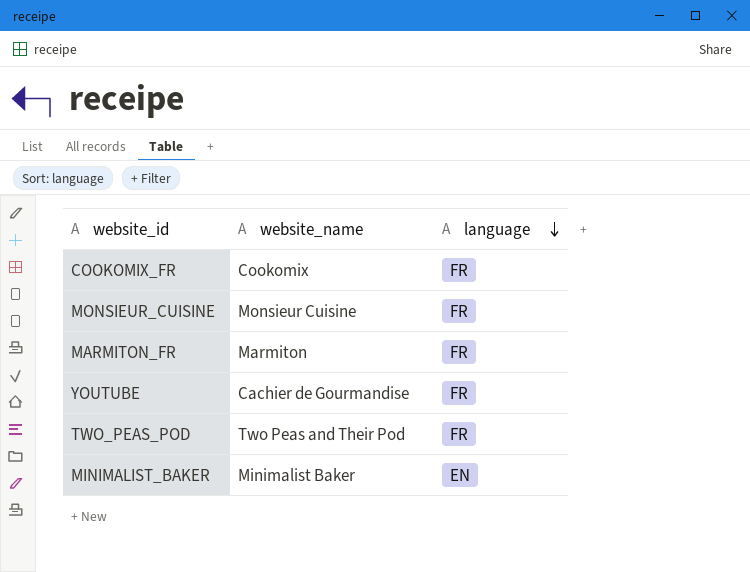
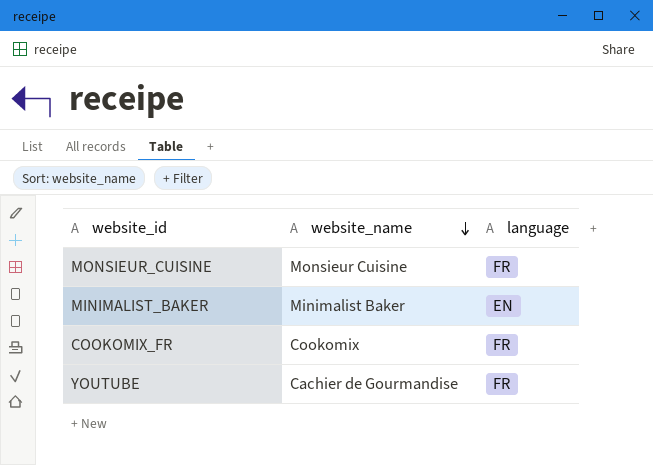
row order: language descending -> website_name descending
row MARMITON_FR: Marmiton | FR -> none
row TWO_PEAS_POD: Two Peas and Their Pod | FR -> none

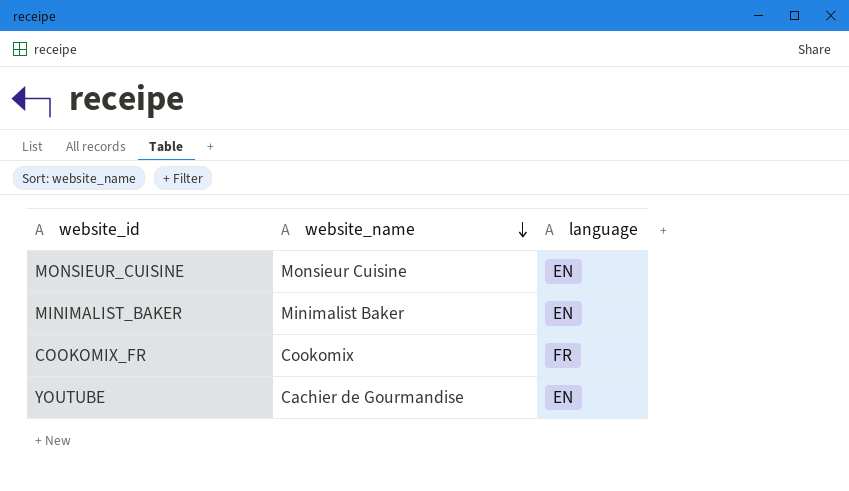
MONSIEUR_CUISINE | language: FR -> EN
YOUTUBE | language: FR -> EN

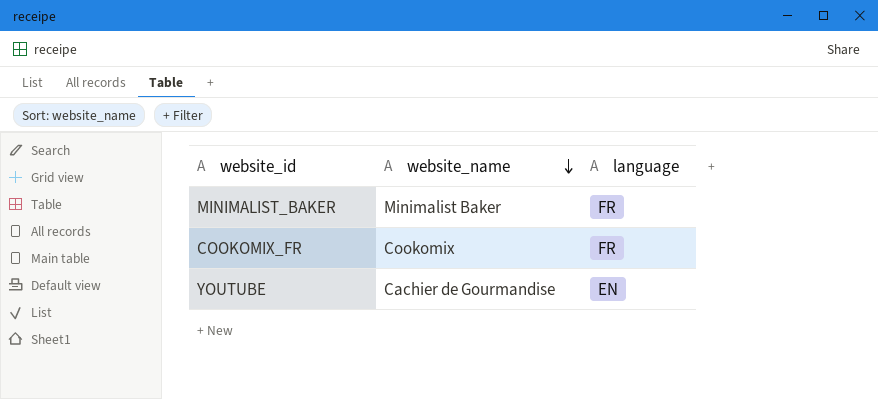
row MONSIEUR_CUISINE: Monsieur Cuisine | EN -> none
MINIMALIST_BAKER | language: EN -> FR

